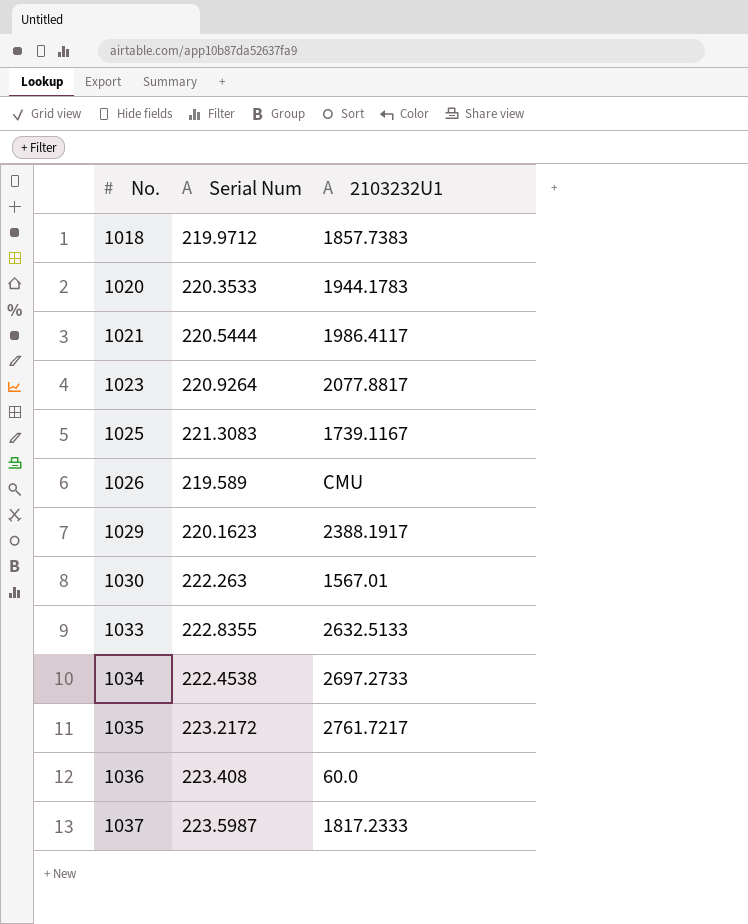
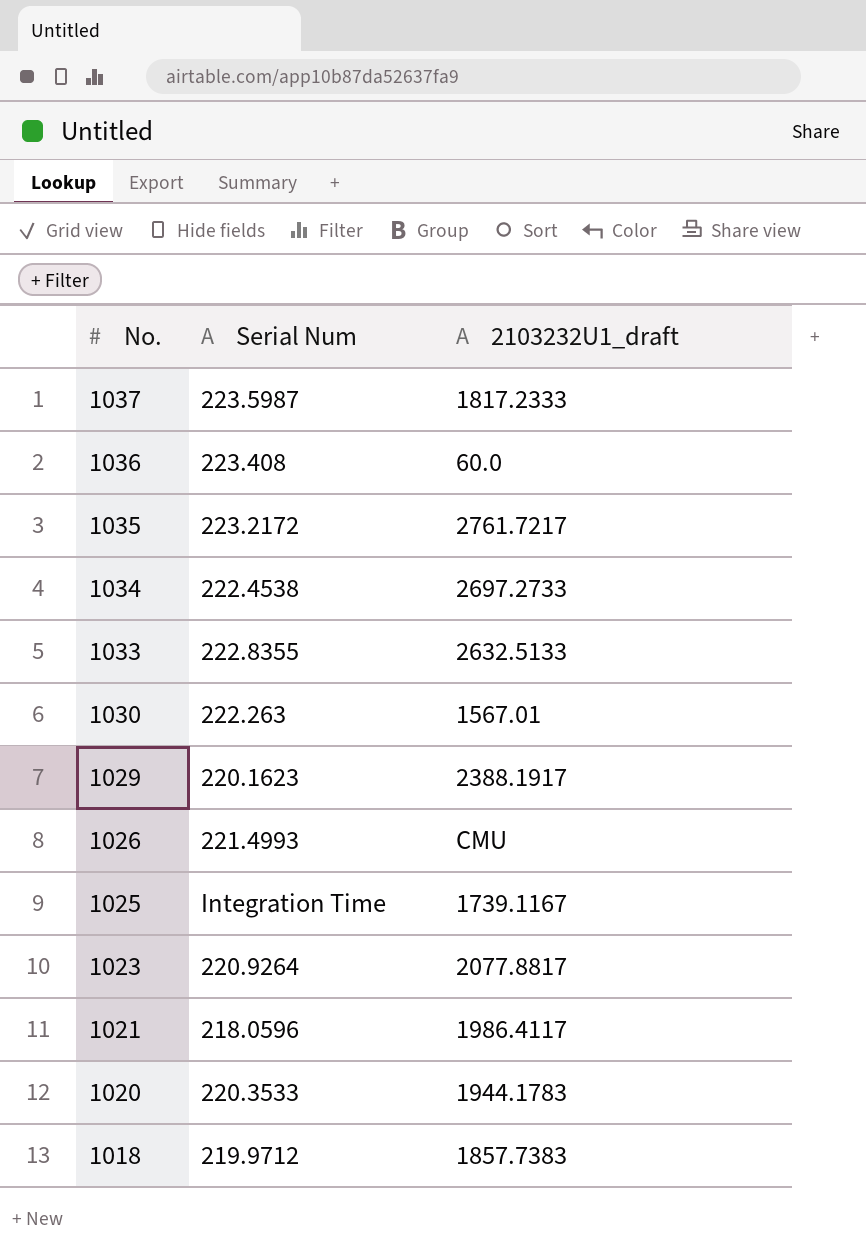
row order: No. ascending -> No. descending
column name: 2103232U1 -> 2103232U1_draft
1026 | Serial Num: 219.589 -> 221.4993
1025 | Serial Num: 221.3083 -> Integration Time
1021 | Serial Num: 220.5444 -> 218.0596

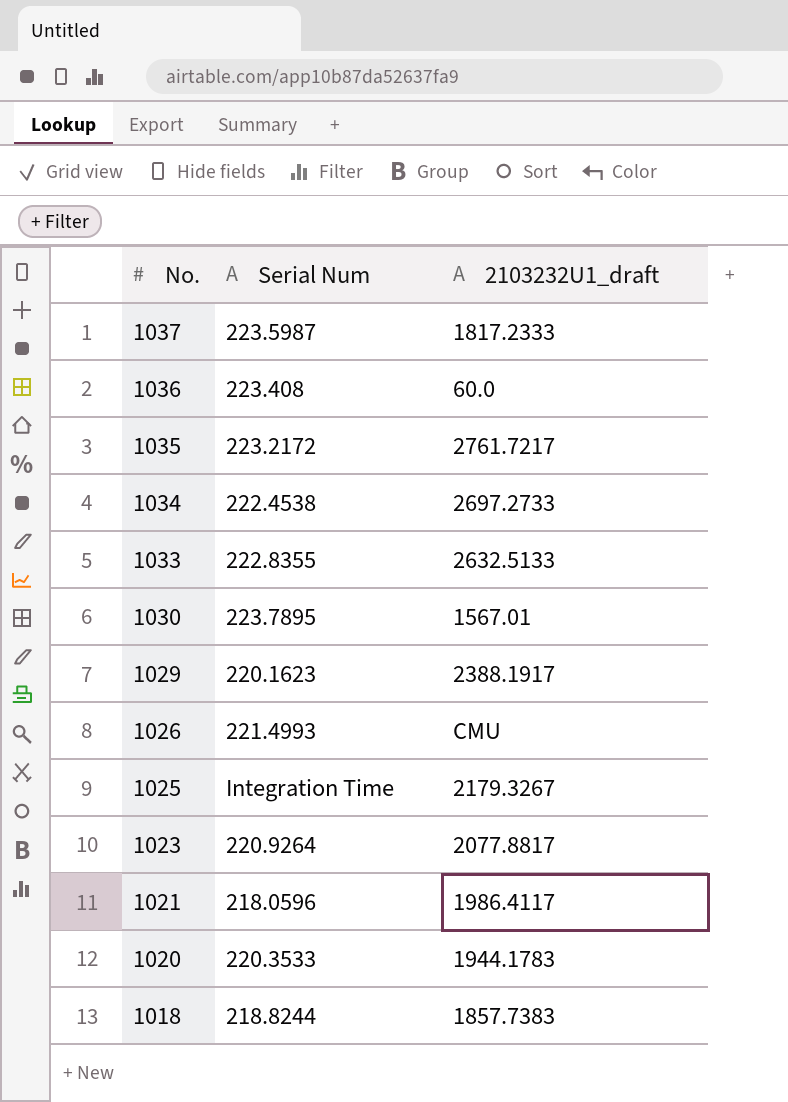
1030 | Serial Num: 222.263 -> 223.7895
1025 | 2103232U1_draft: 1739.1167 -> 2179.3267
1018 | Serial Num: 219.9712 -> 218.8244

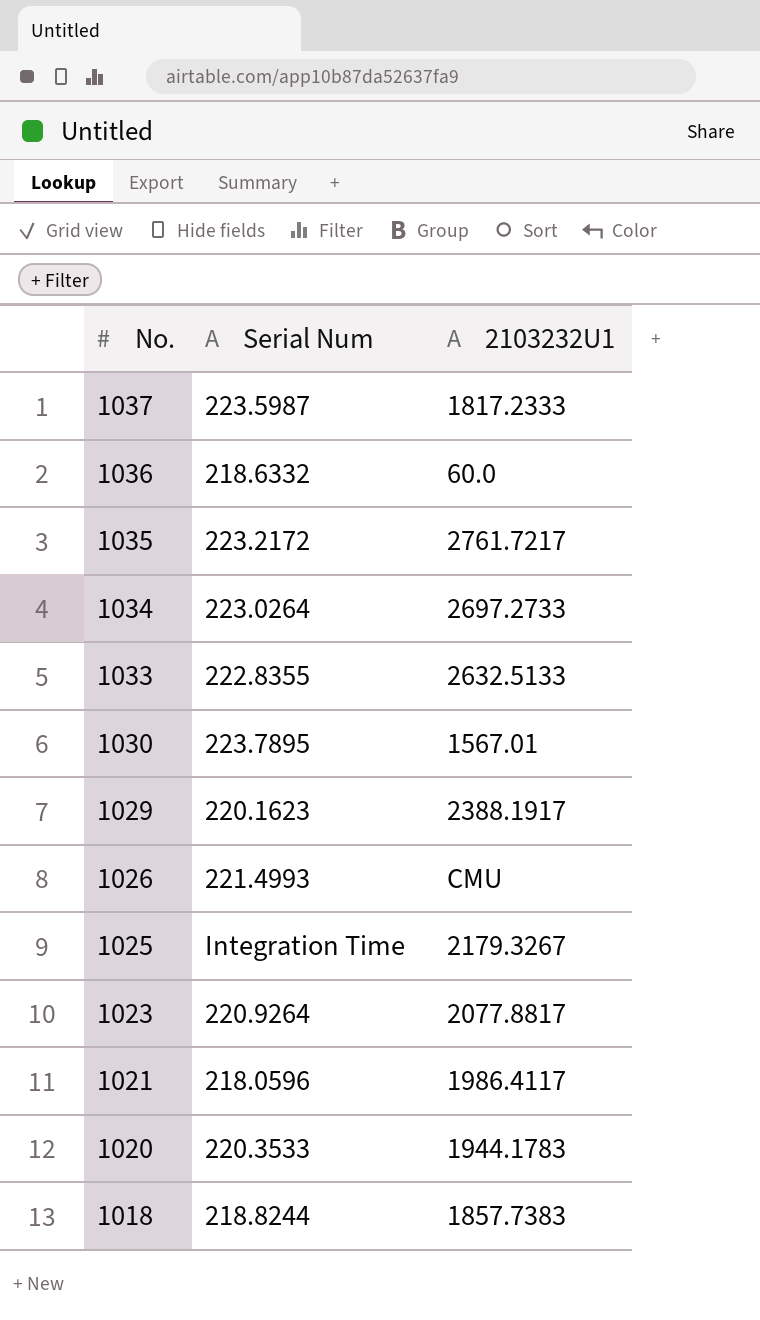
column name: 2103232U1_draft -> 2103232U1
1036 | Serial Num: 223.408 -> 218.6332
1034 | Serial Num: 222.4538 -> 223.0264

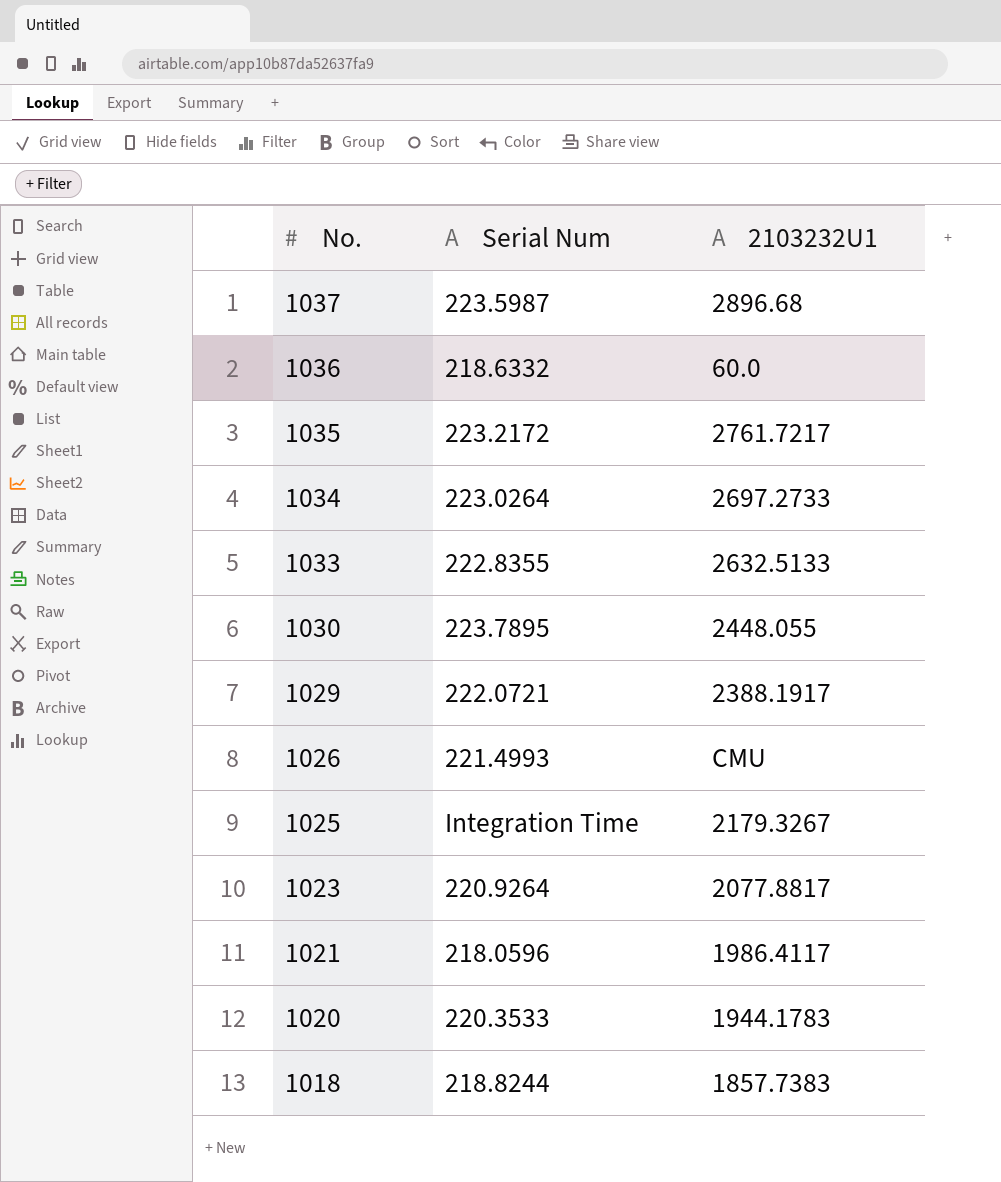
1037 | 2103232U1: 1817.2333 -> 2896.68
1030 | 2103232U1: 1567.01 -> 2448.055
1029 | Serial Num: 220.1623 -> 222.0721

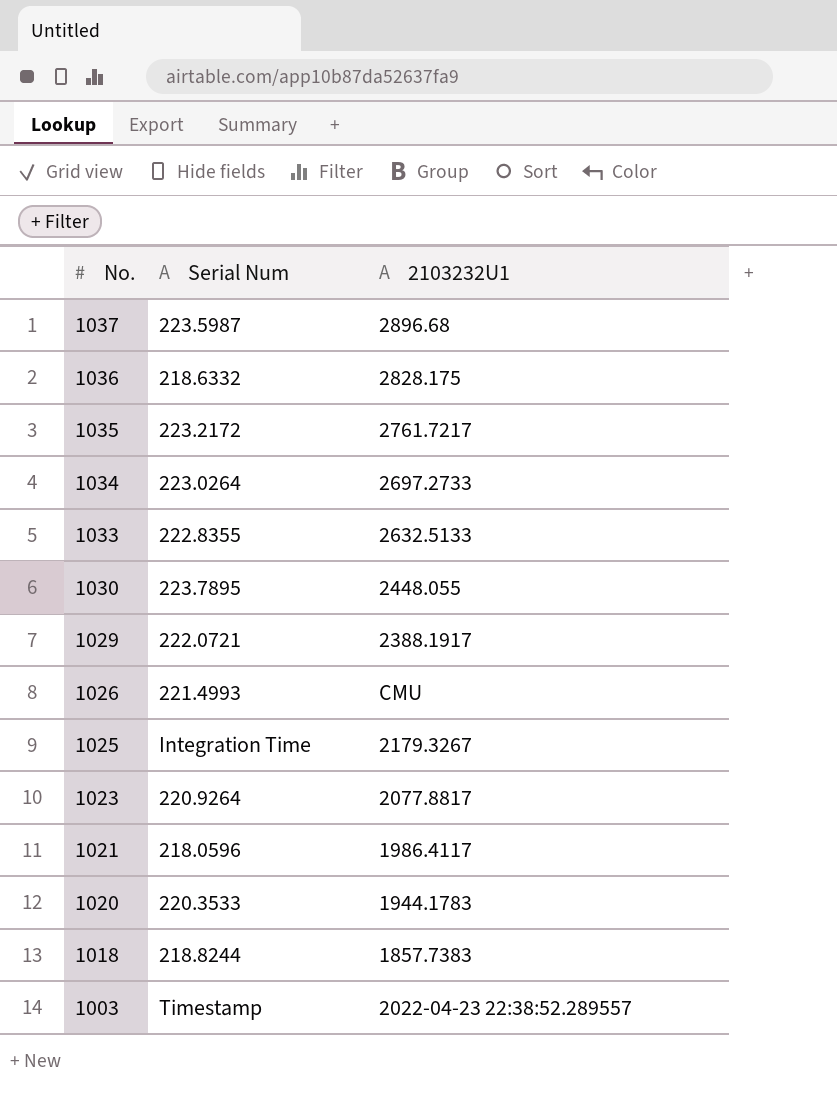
1036 | 2103232U1: 60.0 -> 2828.175
row 1003: none -> Timestamp | 2022-04-23 22:38:52.289557

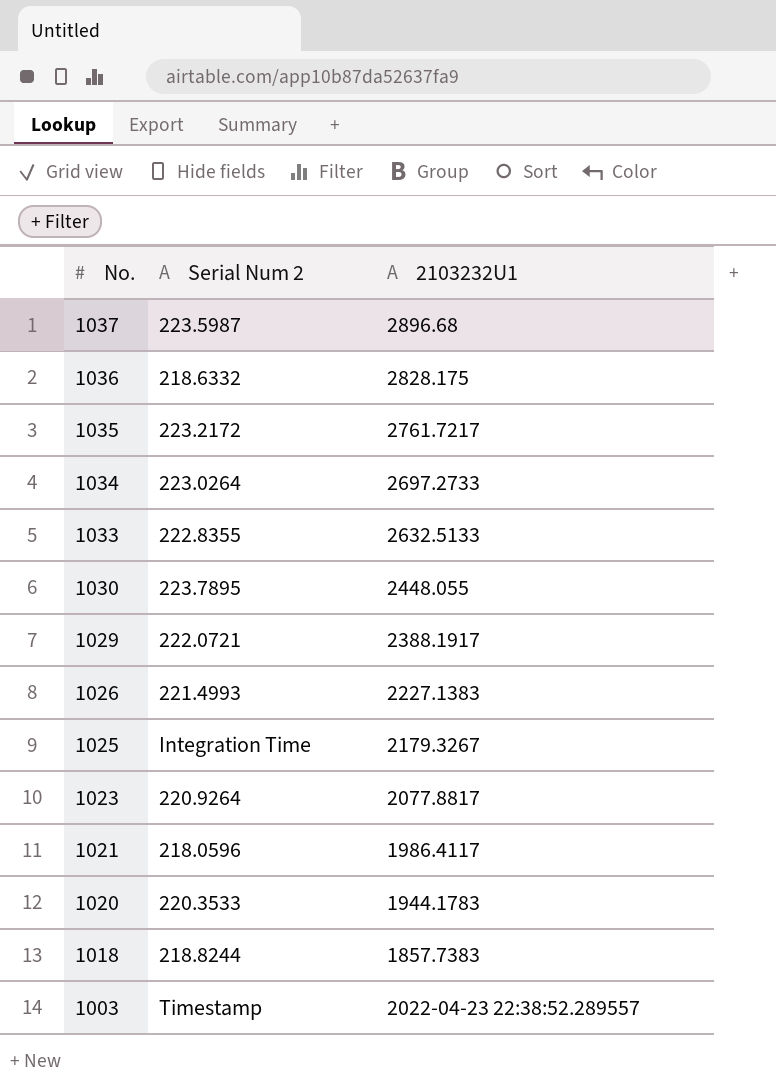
column name: Serial Num -> Serial Num 2
1026 | 2103232U1: CMU -> 2227.1383

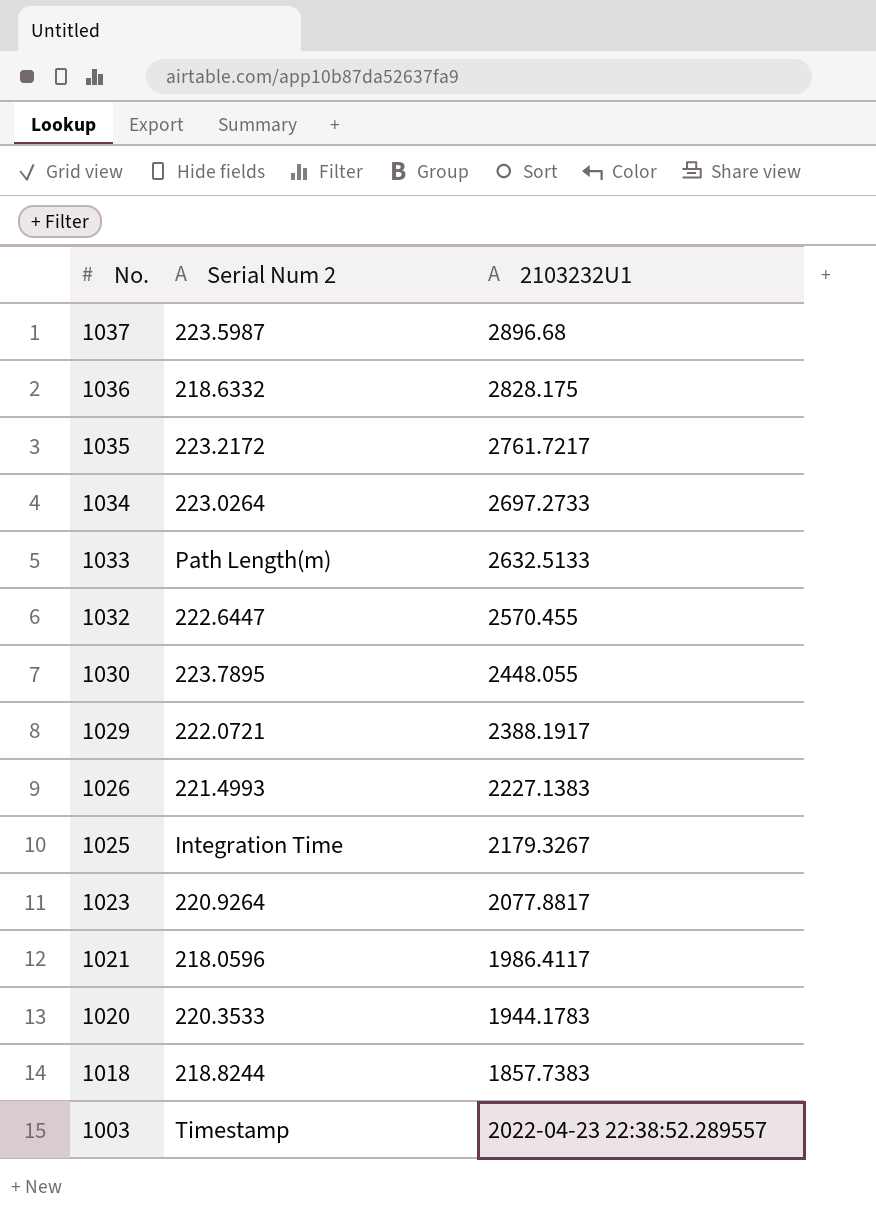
1033 | Serial Num 2: 222.8355 -> Path Length(m)
row 1032: none -> 222.6447 | 2570.455

